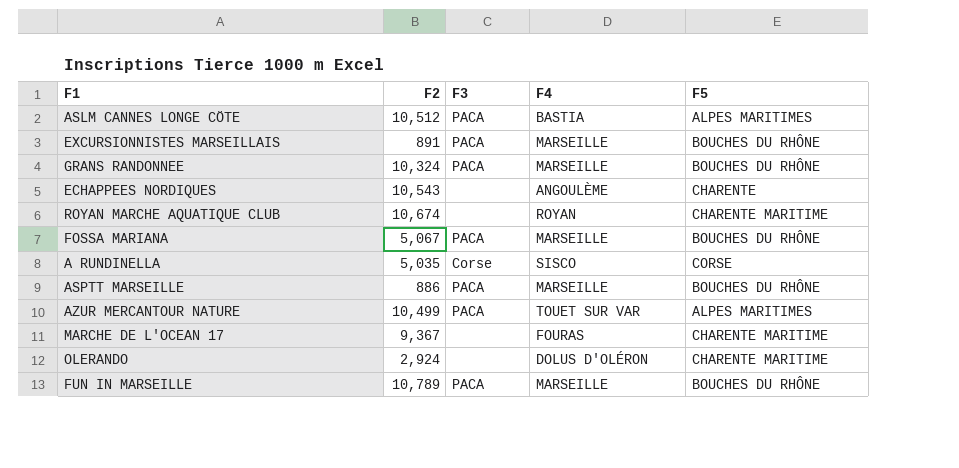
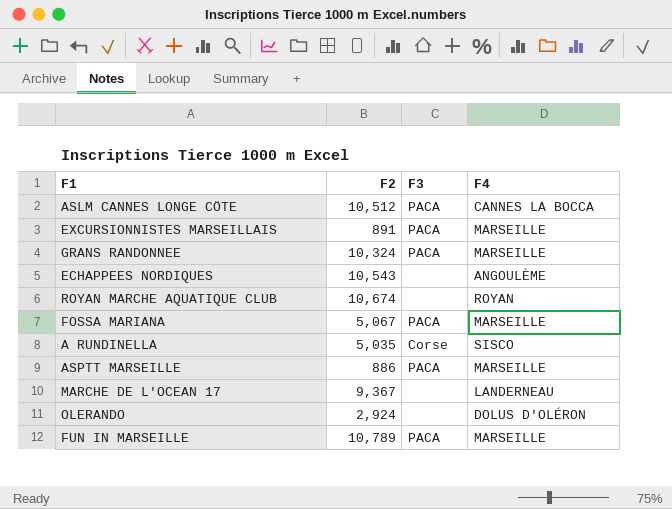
column F5 | position: 5 -> none
row AZUR MERCANTOUR NATURE: 10,499 | PACA | TOUET SUR VAR | ALPES MARITIMES -> none
ASLM CANNES LONGE CÖTE | F4: BASTIA -> CANNES LA BOCCA
MARCHE DE L'OCEAN 17 | F4: FOURAS -> LANDERNEAU

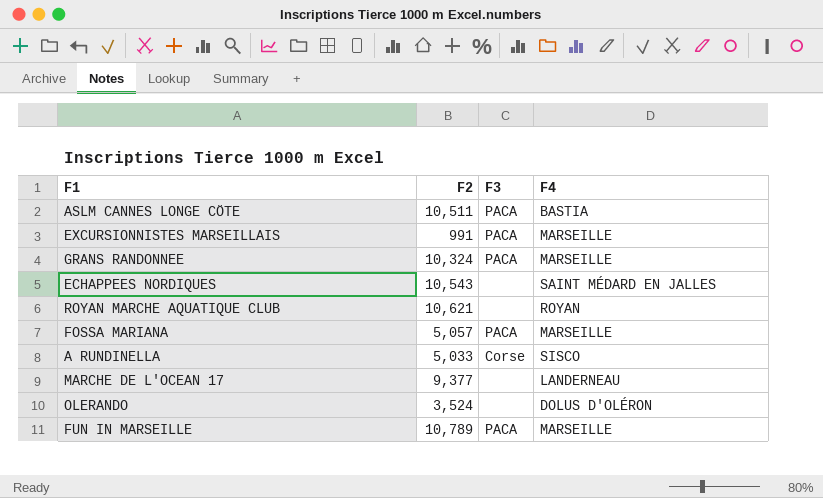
row ASPTT MARSEILLE: 886 | PACA | MARSEILLE -> none
ASLM CANNES LONGE CÖTE | F2: 10,512 -> 10,511
ASLM CANNES LONGE CÖTE | F4: CANNES LA BOCCA -> BASTIA
EXCURSIONNISTES MARSEILLAIS | F2: 891 -> 991
ECHAPPEES NORDIQUES | F4: ANGOULÈME -> SAINT MÉDARD EN JALLES
ROYAN MARCHE AQUATIQUE CLUB | F2: 10,674 -> 10,621
FOSSA MARIANA | F2: 5,067 -> 5,057
A RUNDINELLA | F2: 5,035 -> 5,033
MARCHE DE L'OCEAN 17 | F2: 9,367 -> 9,377
OLERANDO | F2: 2,924 -> 3,524

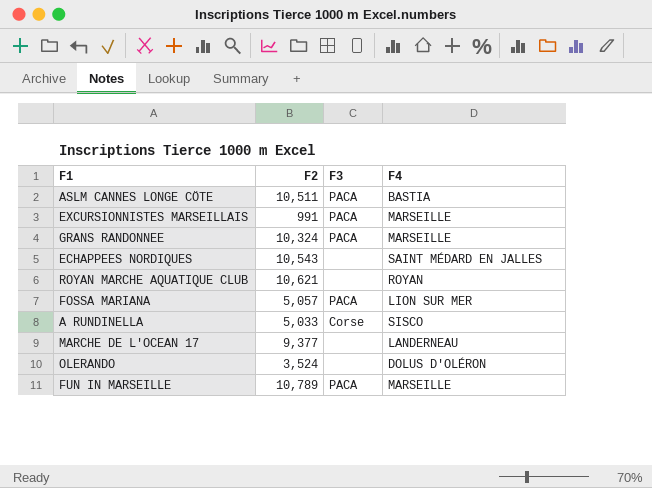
FOSSA MARIANA | F4: MARSEILLE -> LION SUR MER

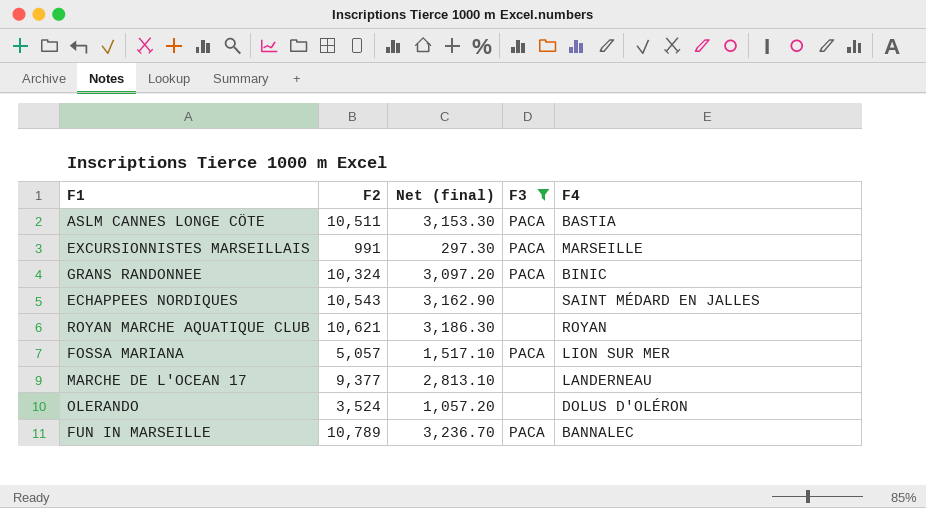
filter: none -> F3 != Corse
column Net (final) | formula: none -> [F2] * 0.3
GRANS RANDONNEE | F4: MARSEILLE -> BINIC
FUN IN MARSEILLE | F4: MARSEILLE -> BANNALEC

